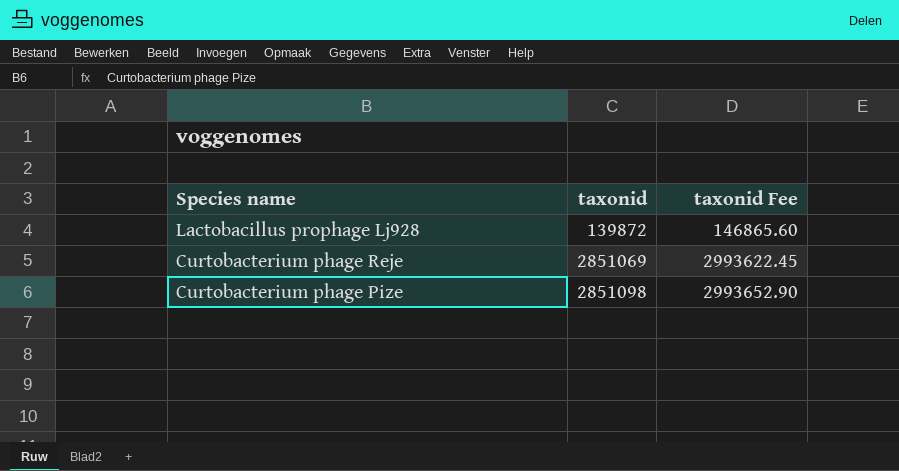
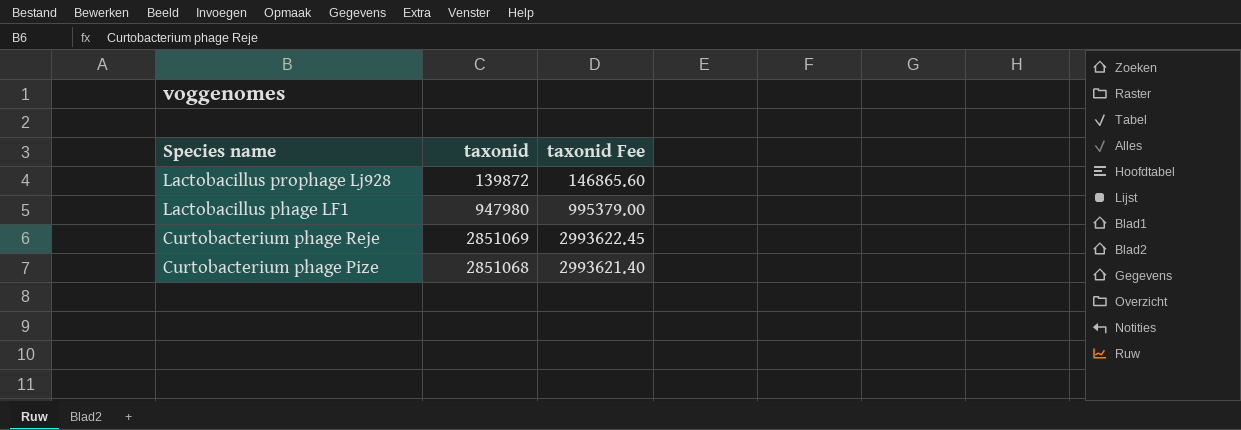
row Lactobacillus phage LF1: none -> 947980 | 995379.00
Curtobacterium phage Pize | taxonid: 2851098 -> 2851068
Curtobacterium phage Pize | taxonid Fee: 2993652.90 -> 2993621.40

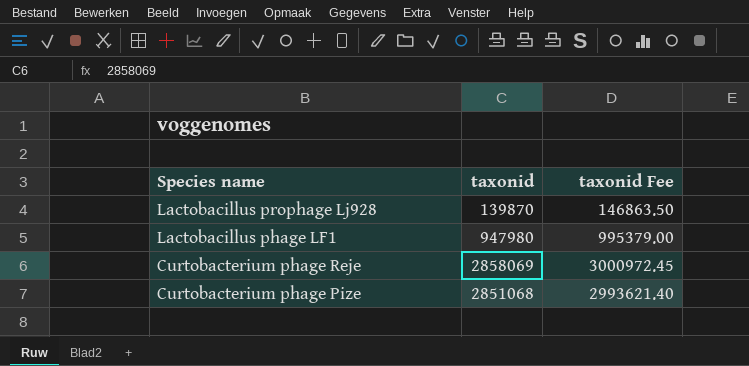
Lactobacillus prophage Lj928 | taxonid: 139872 -> 139870
Lactobacillus prophage Lj928 | taxonid Fee: 146865.60 -> 146863.50
Curtobacterium phage Reje | taxonid: 2851069 -> 2858069
Curtobacterium phage Reje | taxonid Fee: 2993622.45 -> 3000972.45

